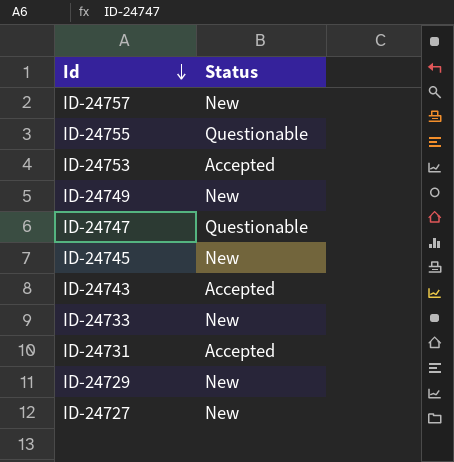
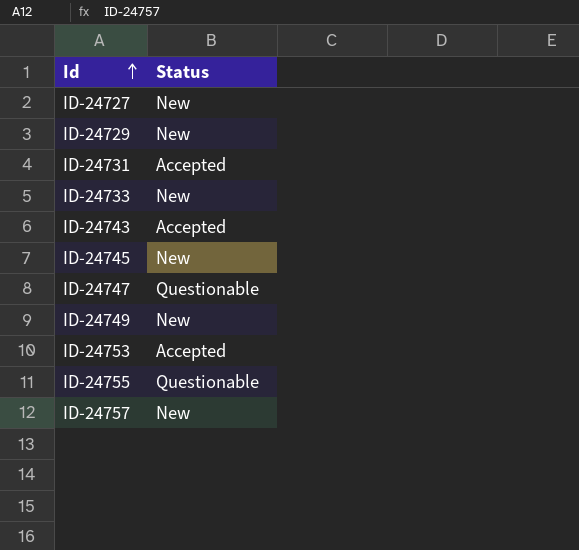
row order: Id descending -> Id ascending

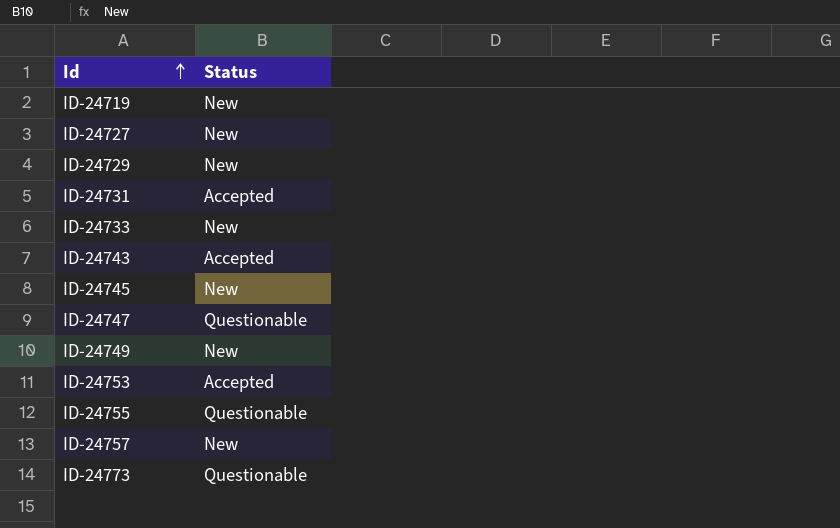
row ID-24719: none -> New
row ID-24773: none -> Questionable

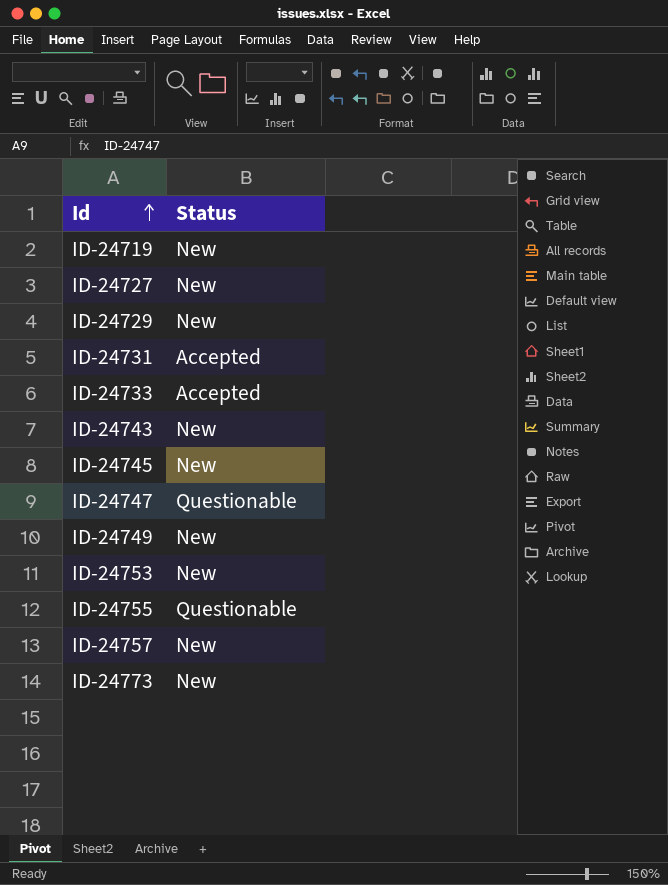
ID-24733 | Status: New -> Accepted
ID-24743 | Status: Accepted -> New
ID-24753 | Status: Accepted -> New
ID-24773 | Status: Questionable -> New

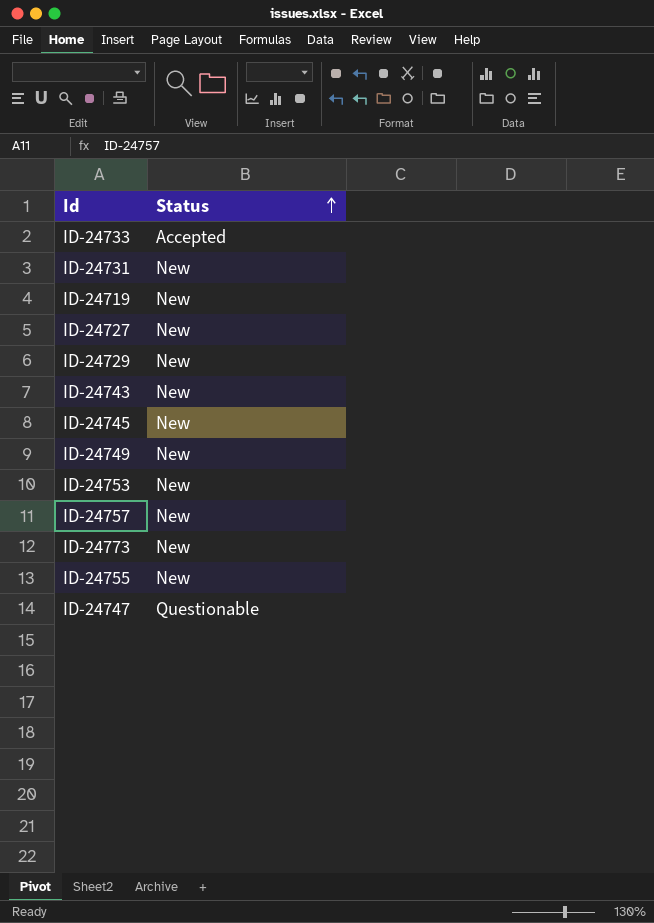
row order: Id ascending -> Status ascending
ID-24731 | Status: Accepted -> New
ID-24755 | Status: Questionable -> New

